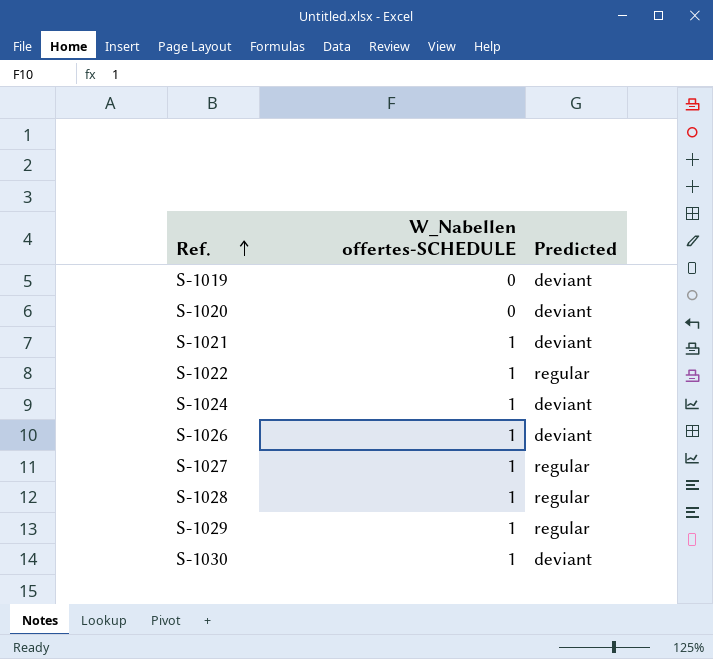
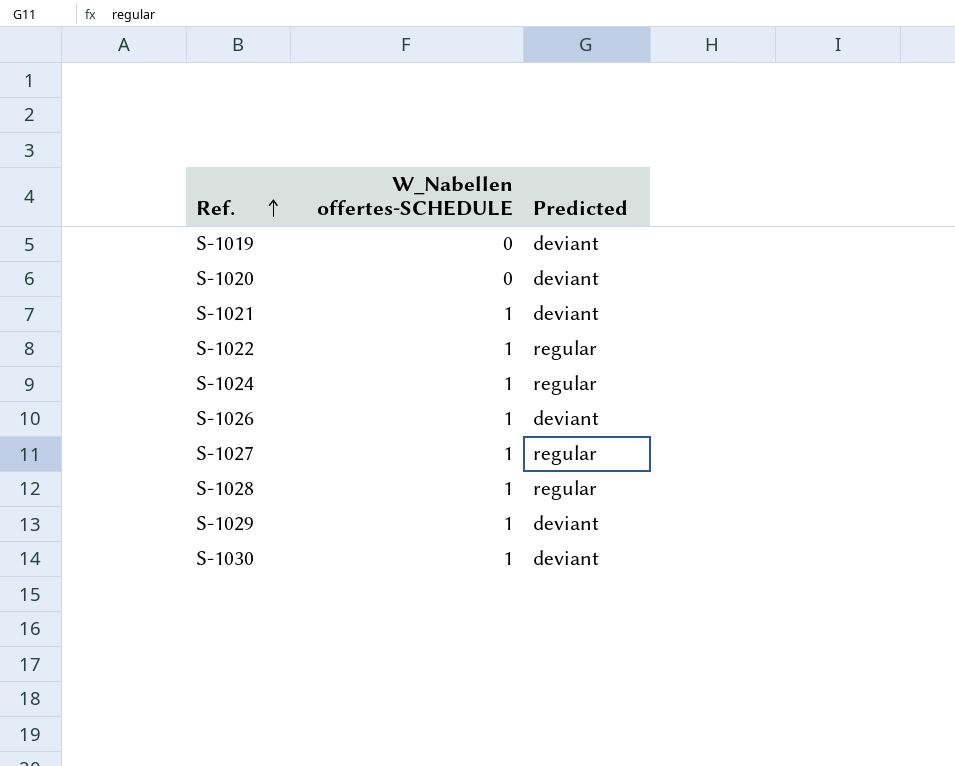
S-1024 | Predicted: deviant -> regular
S-1029 | Predicted: regular -> deviant

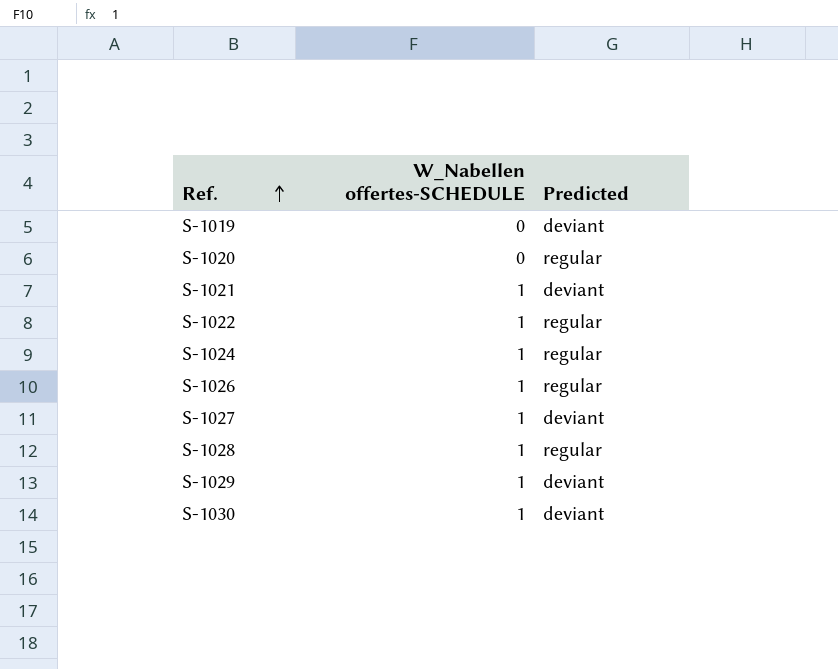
S-1020 | Predicted: deviant -> regular
S-1026 | Predicted: deviant -> regular
S-1027 | Predicted: regular -> deviant

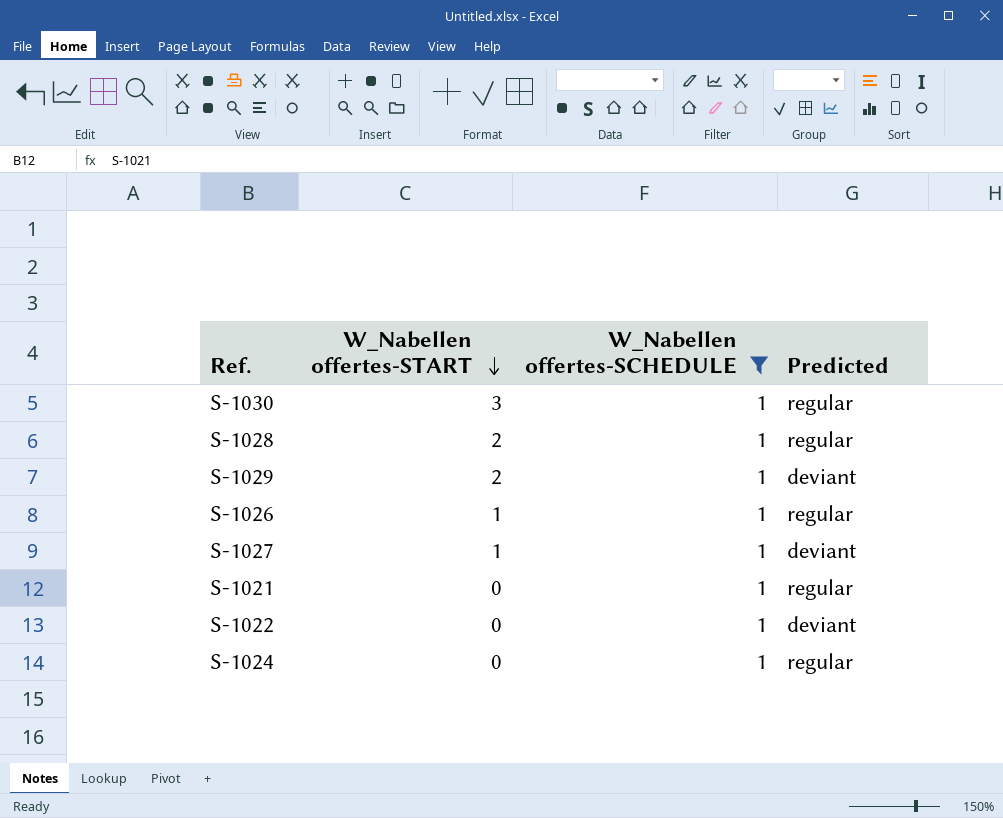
filter: none -> W_Nabellen offertes-SCHEDULE = 1
row order: Ref. ascending -> W_Nabellen offertes-START descending
column W_Nabellen offertes-START | position: none -> 2
S-1030 | Predicted: deviant -> regular
S-1021 | Predicted: deviant -> regular
S-1022 | Predicted: regular -> deviant

